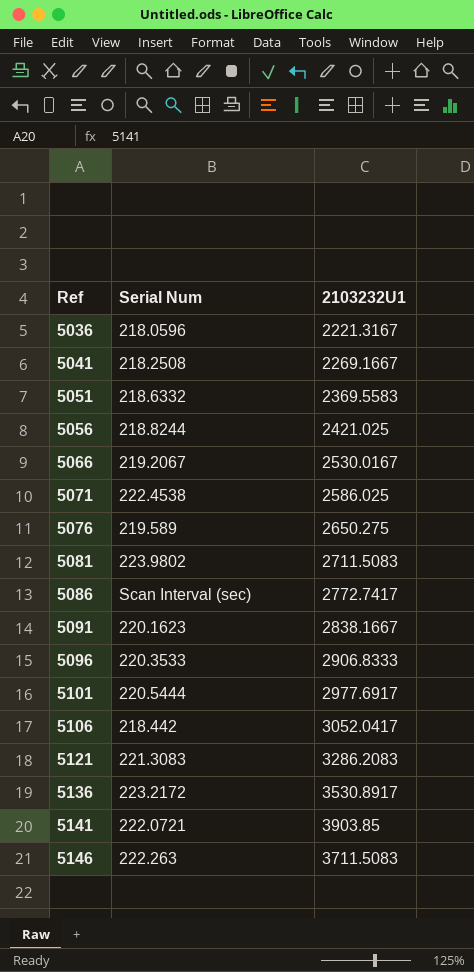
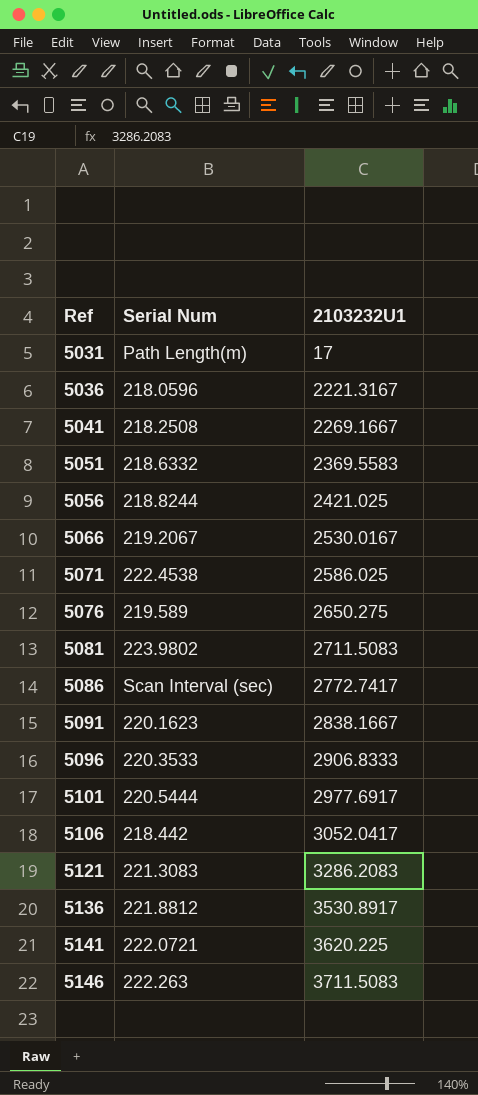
row 5031: none -> Path Length(m) | 17
5136 | Serial Num: 223.2172 -> 221.8812
5141 | 2103232U1: 3903.85 -> 3620.225

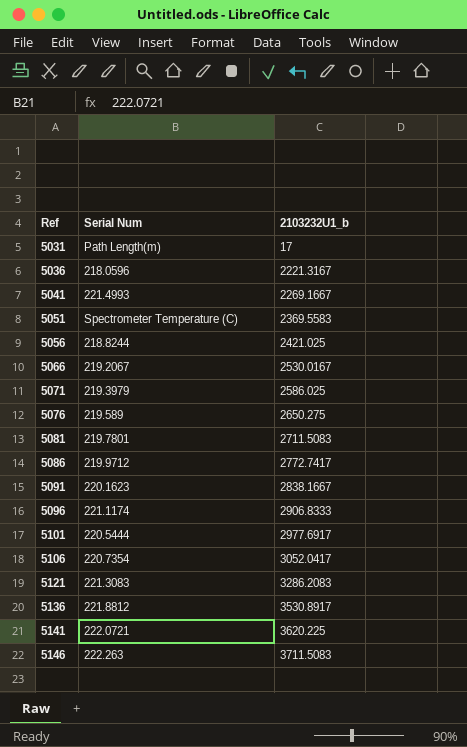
column name: 2103232U1 -> 2103232U1_b
5041 | Serial Num: 218.2508 -> 221.4993
5051 | Serial Num: 218.6332 -> Spectrometer Temperature (C)
5071 | Serial Num: 222.4538 -> 219.3979
5081 | Serial Num: 223.9802 -> 219.7801
5086 | Serial Num: Scan Interval (sec) -> 219.9712
5096 | Serial Num: 220.3533 -> 221.1174
5106 | Serial Num: 218.442 -> 220.7354

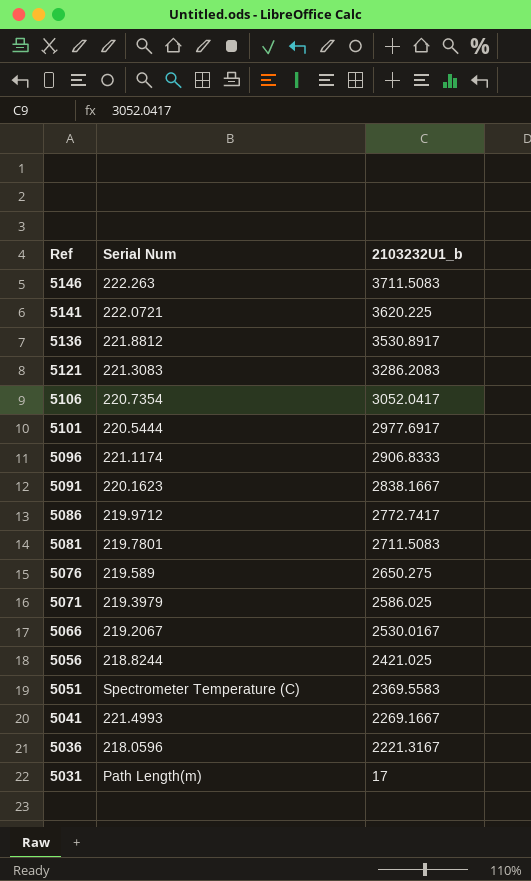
row order: Ref ascending -> Ref descending

